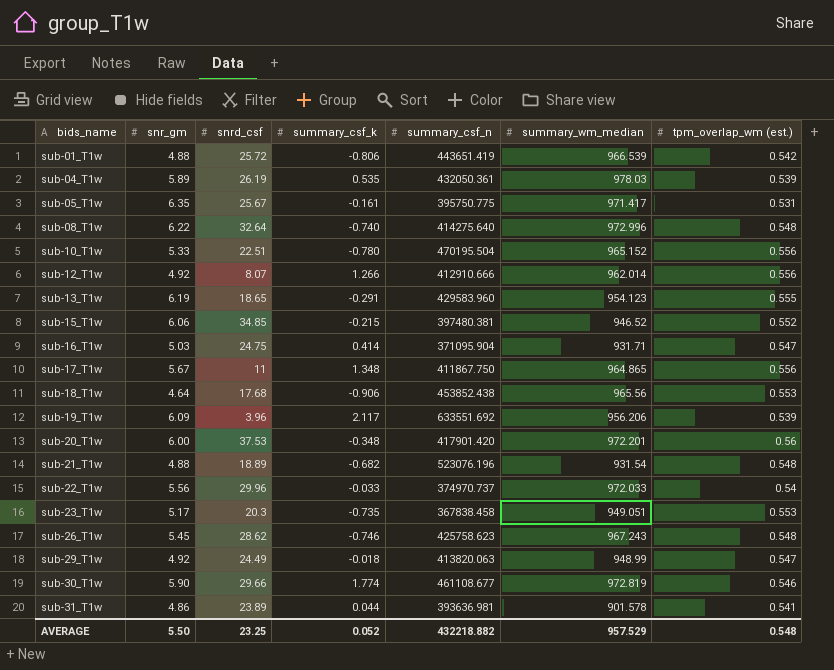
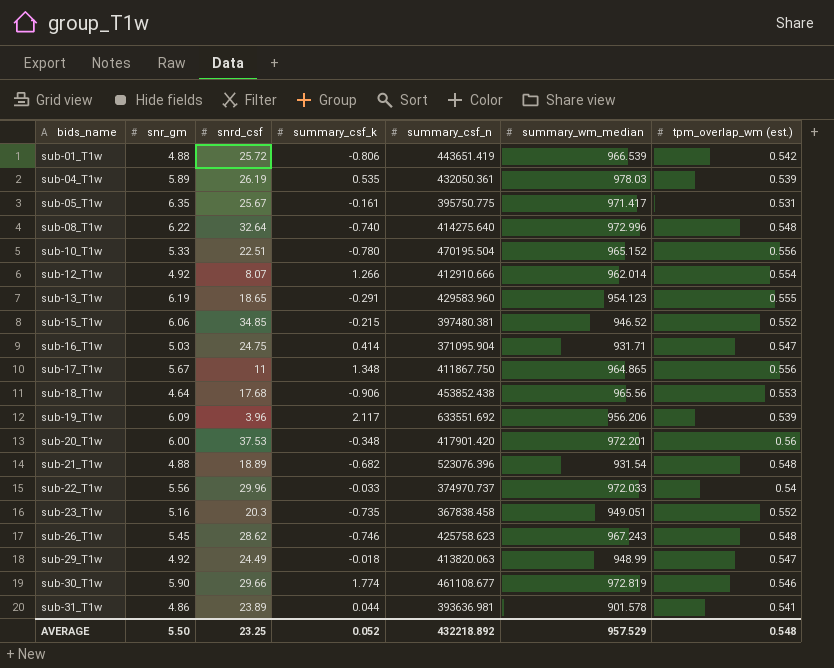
sub-12_T1w | tpm_overlap_wm (est.): 0.556 -> 0.554
sub-21_T1w | summary_csf_n: 523076.196 -> 523076.396
sub-23_T1w | snr_gm: 5.17 -> 5.16
sub-23_T1w | tpm_overlap_wm (est.): 0.553 -> 0.552
AVERAGE | summary_csf_n: 432218.882 -> 432218.892

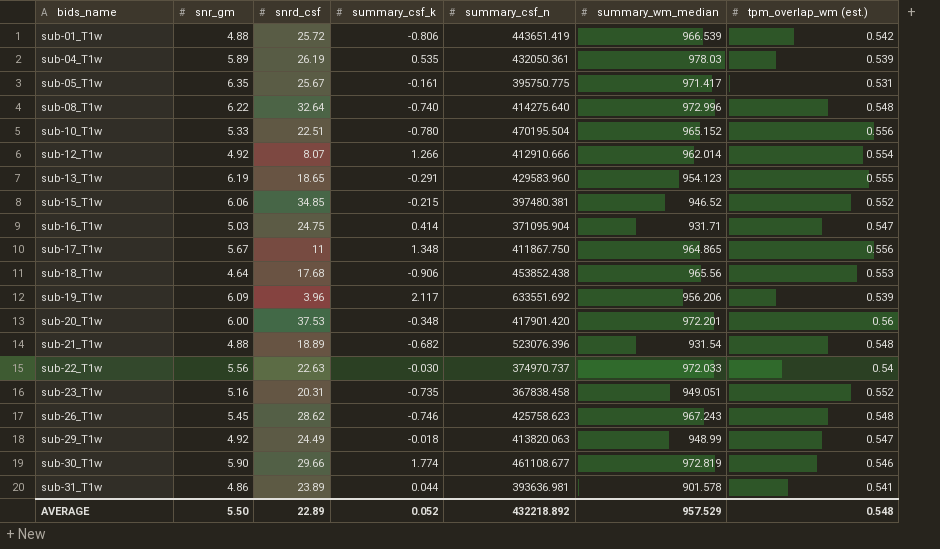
sub-22_T1w | snrd_csf: 29.96 -> 22.63
sub-22_T1w | summary_csf_k: -0.033 -> -0.030
sub-23_T1w | snrd_csf: 20.3 -> 20.31
AVERAGE | snrd_csf: 23.25 -> 22.89

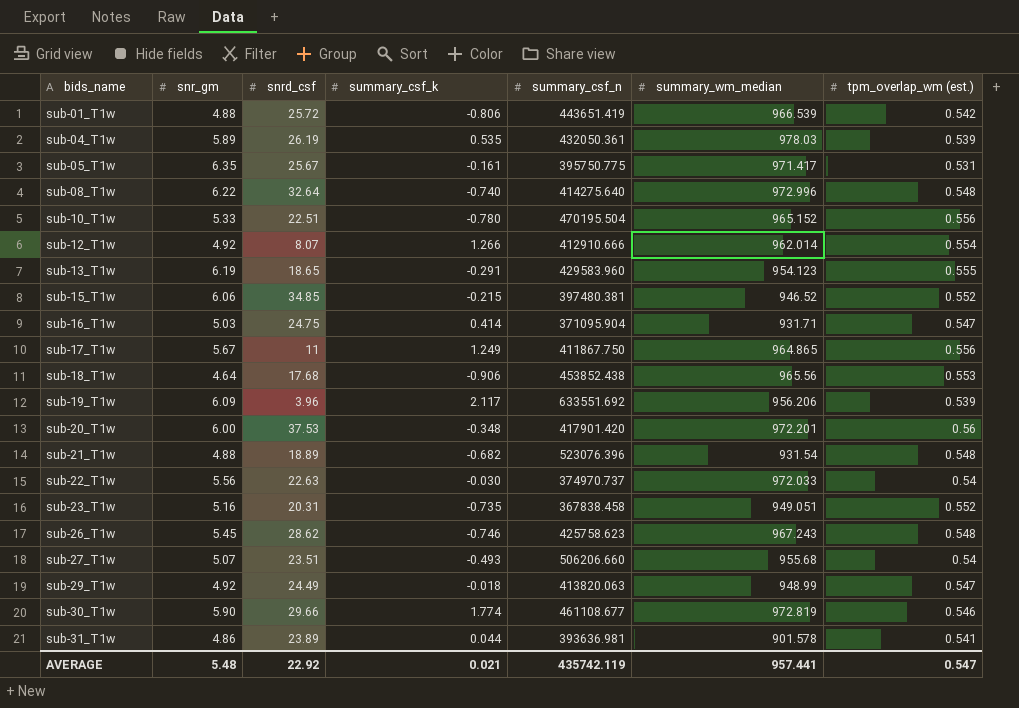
sub-17_T1w | summary_csf_k: 1.348 -> 1.249
row sub-27_T1w: none -> 5.07 | 23.51 | -0.493 | 506206.660 | 955.68 | 0.54
AVERAGE | snr_gm: 5.50 -> 5.48
AVERAGE | snrd_csf: 22.89 -> 22.92
AVERAGE | summary_csf_k: 0.052 -> 0.021
AVERAGE | summary_csf_n: 432218.892 -> 435742.119
AVERAGE | summary_wm_median: 957.529 -> 957.441
AVERAGE | tpm_overlap_wm (est.): 0.548 -> 0.547

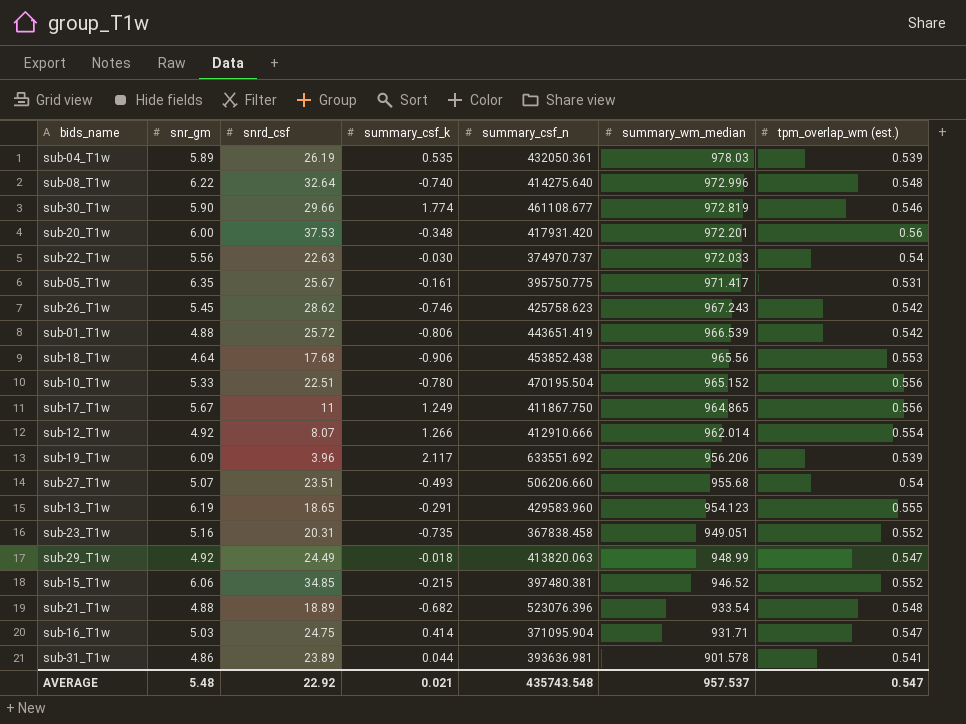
row order: bids_name ascending -> summary_wm_median descending
sub-20_T1w | summary_csf_n: 417901.420 -> 417931.420
sub-26_T1w | tpm_overlap_wm (est.): 0.548 -> 0.542
sub-21_T1w | summary_wm_median: 931.54 -> 933.54
AVERAGE | summary_csf_n: 435742.119 -> 435743.548
AVERAGE | summary_wm_median: 957.441 -> 957.537

